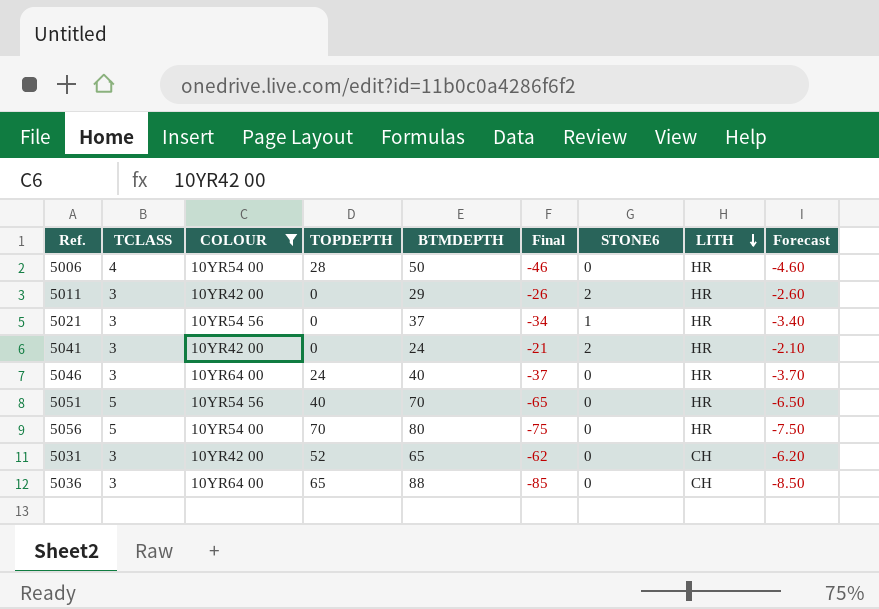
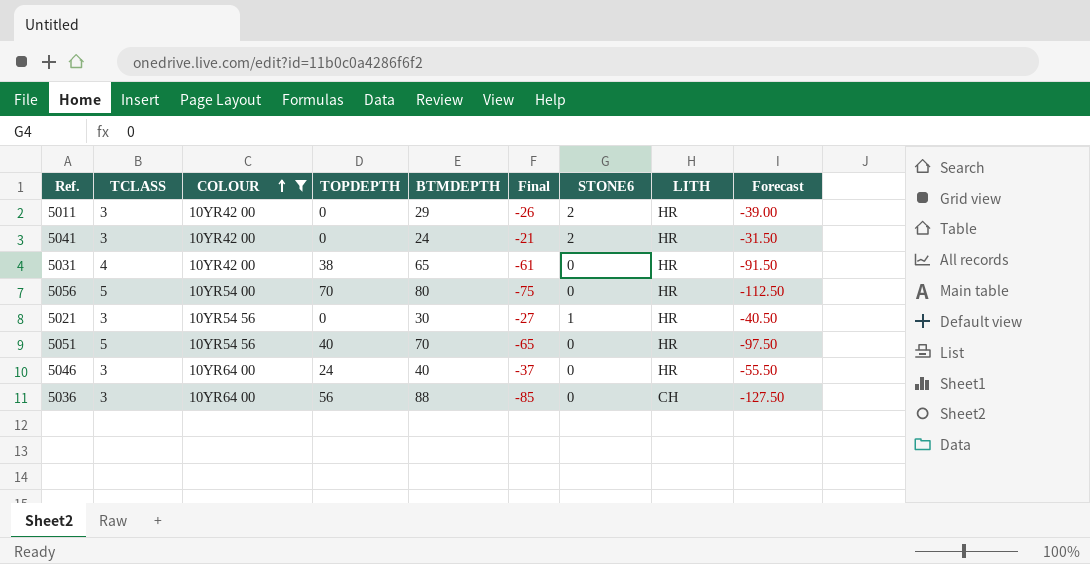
row order: LITH descending -> COLOUR ascending
column Forecast | formula: [Final] * 0.1 -> [Final] * 1.5
row 5006: 4 | 10YR54 00 | 28 | 50 | -46 | 0 | HR | -4.60 -> none
5031 | TCLASS: 3 -> 4
5031 | TOPDEPTH: 52 -> 38
5031 | Final: -62 -> -61
5031 | LITH: CH -> HR
5021 | BTMDEPTH: 37 -> 30
5021 | Final: -34 -> -27
5036 | TOPDEPTH: 65 -> 56

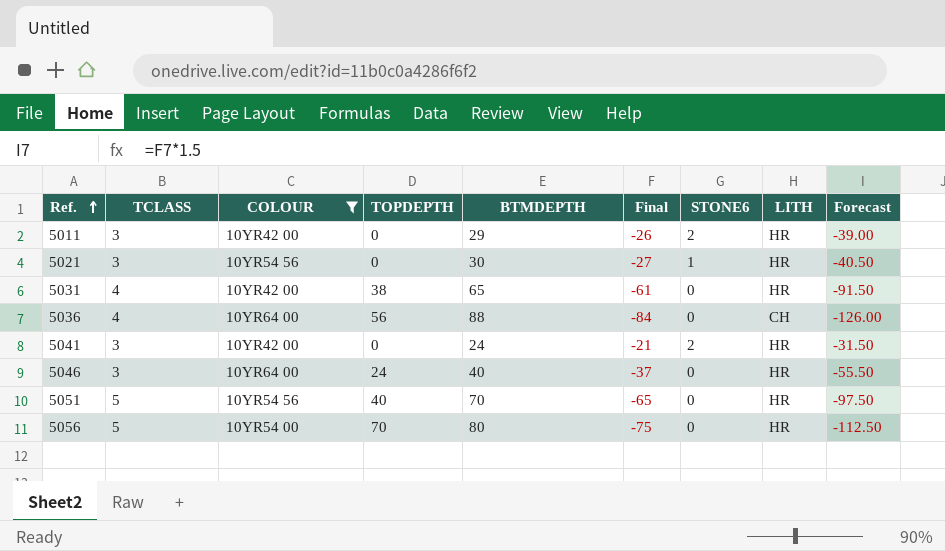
row order: COLOUR ascending -> Ref. ascending
5036 | TCLASS: 3 -> 4
5036 | Final: -85 -> -84
5036 | Forecast: -127.50 -> -126.00

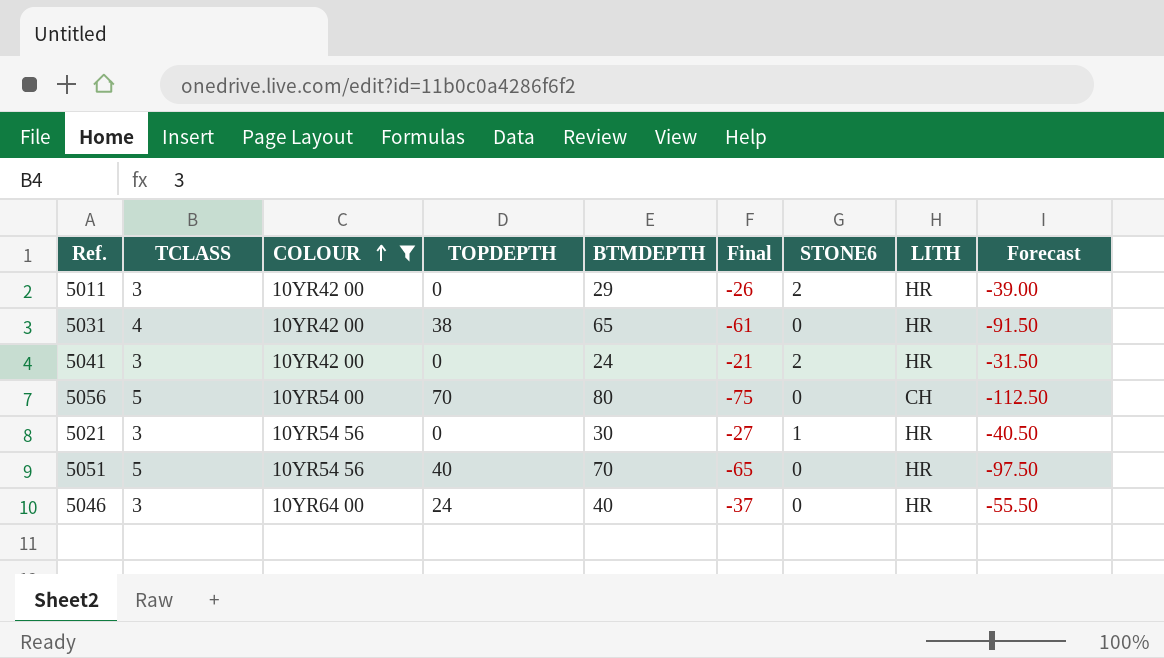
row order: Ref. ascending -> COLOUR ascending
row 5036: 4 | 10YR64 00 | 56 | 88 | -84 | 0 | CH | -126.00 -> none
5056 | LITH: HR -> CH

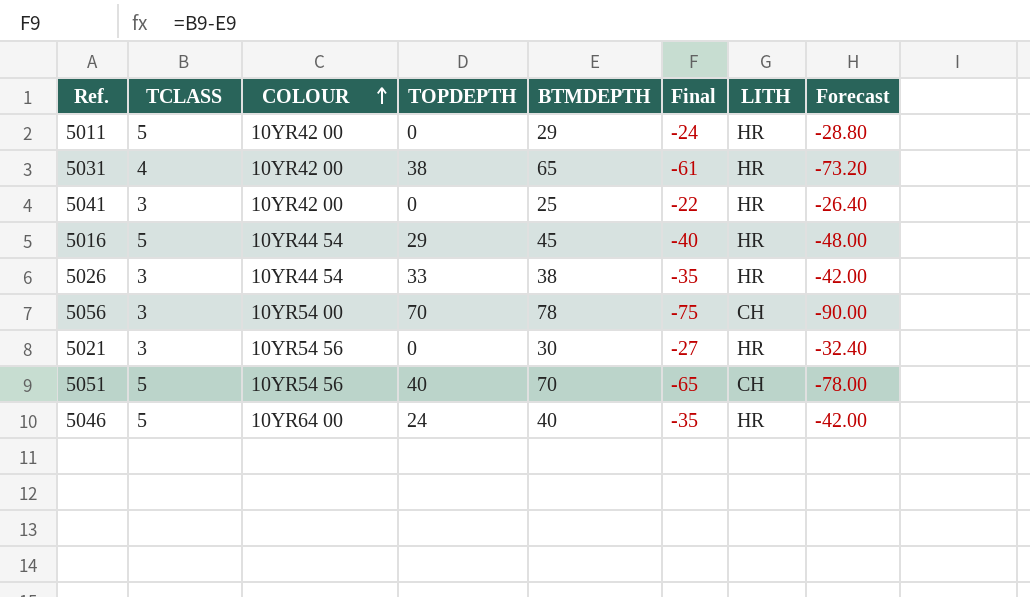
filter: COLOUR != 10YR44 54 -> none
column STONE6 | position: 7 -> none
column Forecast | formula: [Final] * 1.5 -> [Final] * 1.2
5011 | TCLASS: 3 -> 5
5011 | Final: -26 -> -24
5041 | BTMDEPTH: 24 -> 25
5041 | Final: -21 -> -22
5056 | TCLASS: 5 -> 3
5056 | BTMDEPTH: 80 -> 78
5051 | LITH: HR -> CH
5046 | TCLASS: 3 -> 5
5046 | Final: -37 -> -35

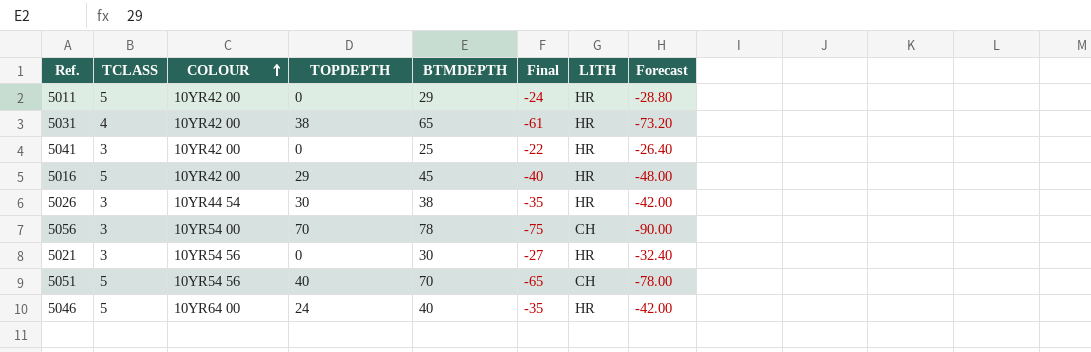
5016 | COLOUR: 10YR44 54 -> 10YR42 00
5026 | TOPDEPTH: 33 -> 30

